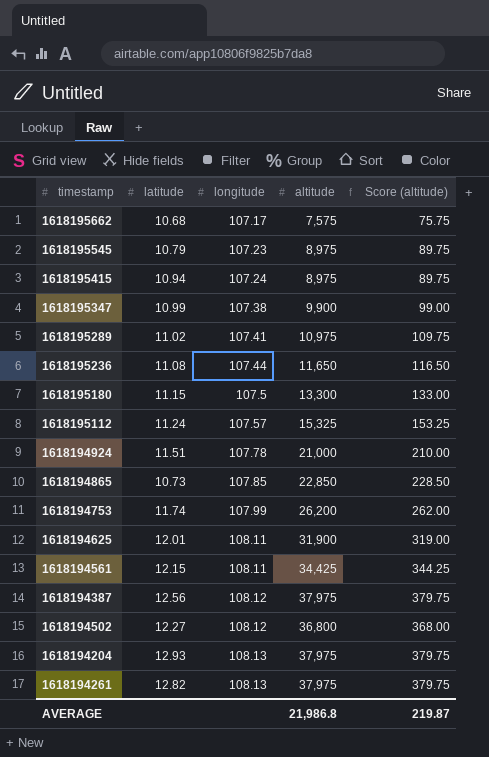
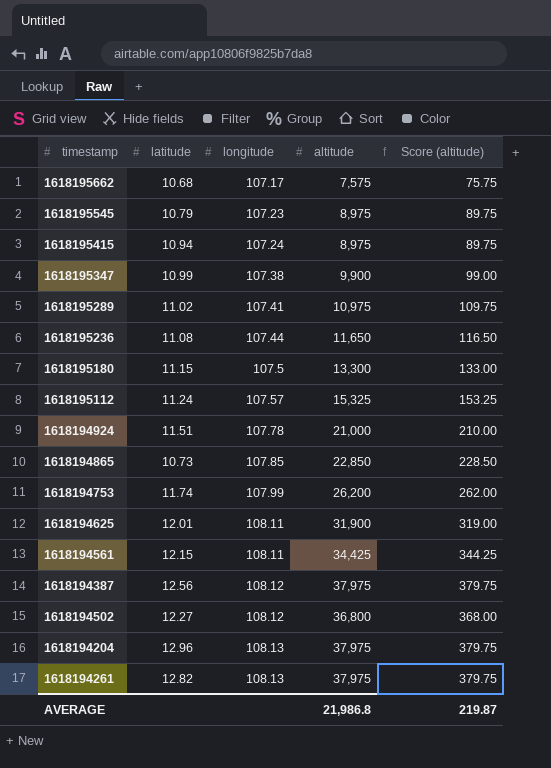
1618194204 | latitude: 12.93 -> 12.96

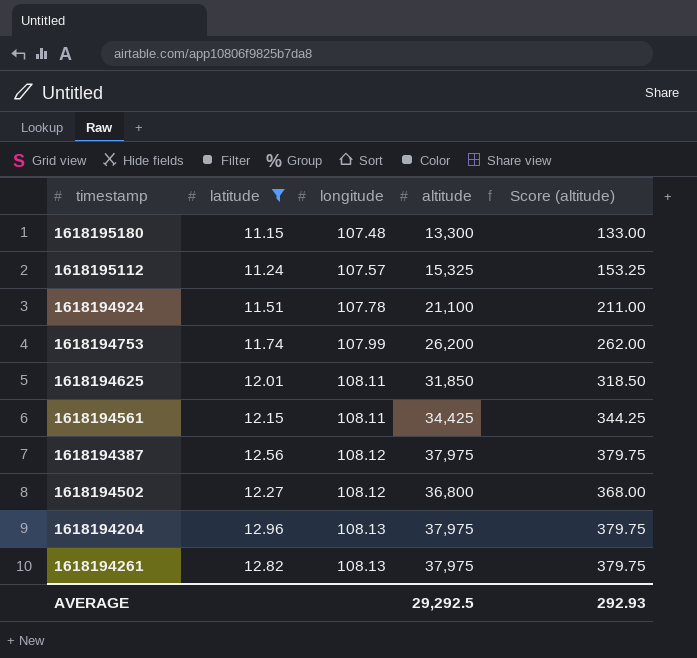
filter: none -> latitude >= 11.15
1618195180 | longitude: 107.5 -> 107.48
1618194924 | altitude: 21,000 -> 21,100
1618194924 | Score (altitude): 210.00 -> 211.00
1618194625 | altitude: 31,900 -> 31,850
1618194625 | Score (altitude): 319.00 -> 318.50
AVERAGE | altitude: 21,986.8 -> 29,292.5
AVERAGE | Score (altitude): 219.87 -> 292.93

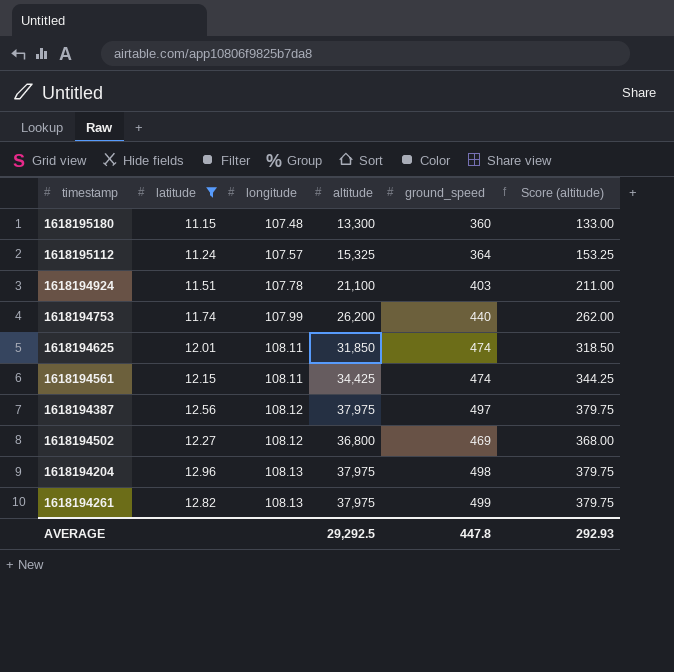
column ground_speed | position: none -> 5

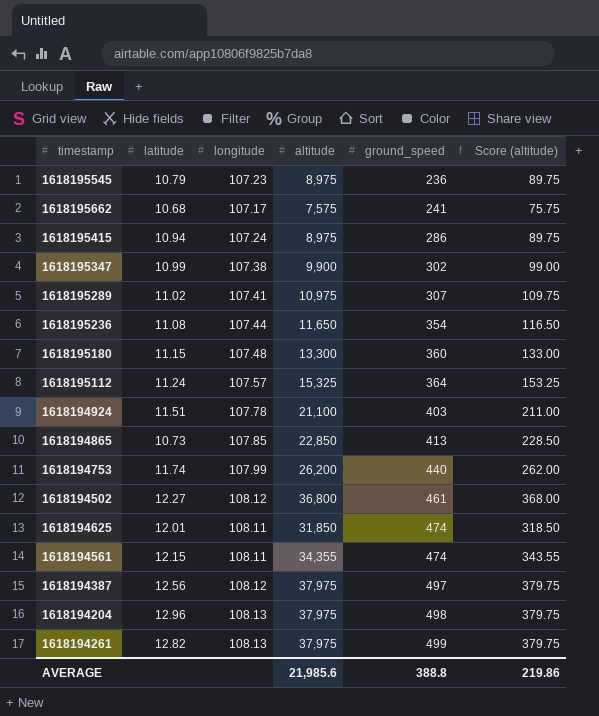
filter: latitude >= 11.15 -> none
row order: longitude ascending -> ground_speed ascending
1618194502 | ground_speed: 469 -> 461
1618194561 | altitude: 34,425 -> 34,355
1618194561 | Score (altitude): 344.25 -> 343.55
AVERAGE | altitude: 29,292.5 -> 21,985.6
AVERAGE | ground_speed: 447.8 -> 388.8
AVERAGE | Score (altitude): 292.93 -> 219.86

